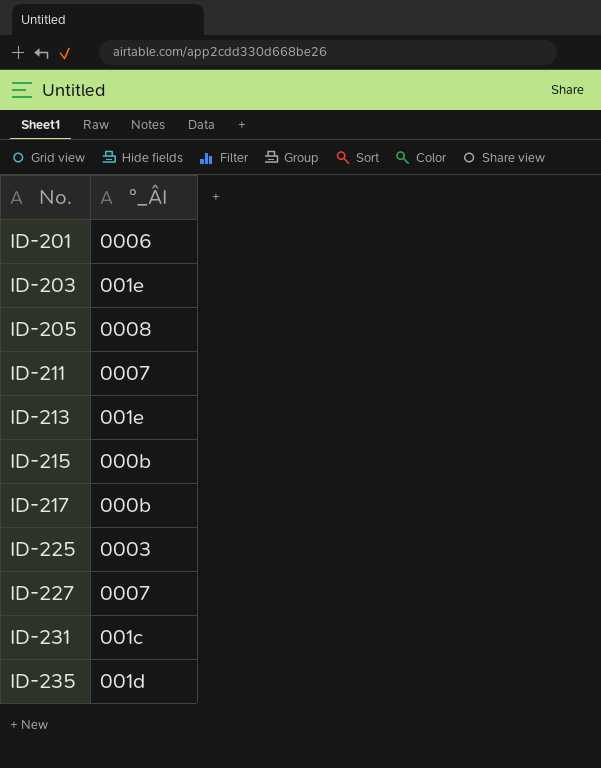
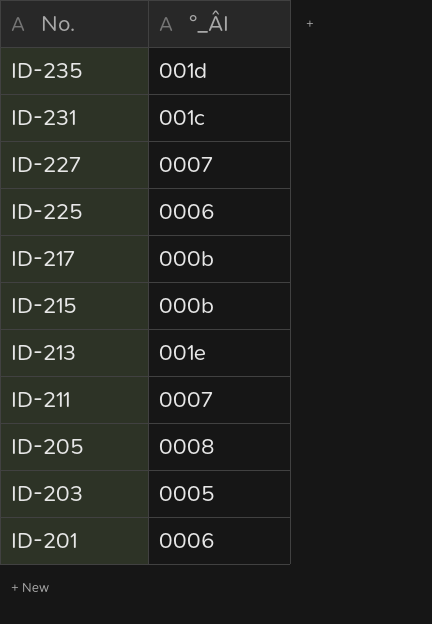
row order: No. ascending -> No. descending
ID-225 | °_ÂI: 0003 -> 0006
ID-203 | °_ÂI: 001e -> 0005

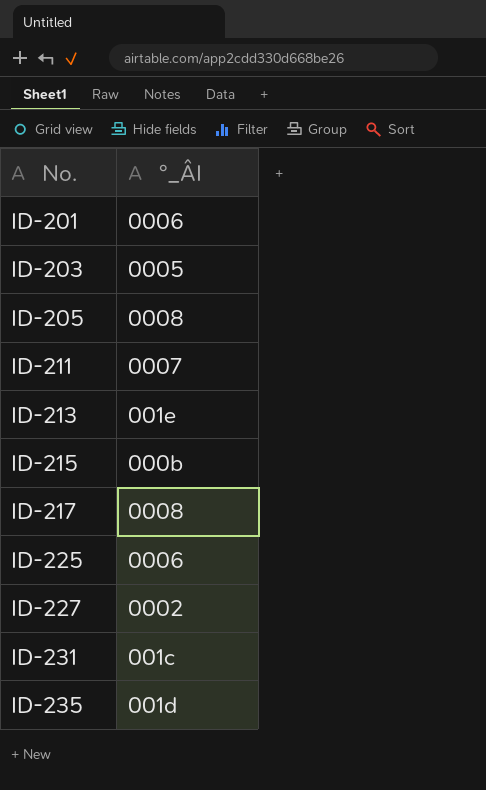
row order: No. descending -> No. ascending
ID-217 | °_ÂI: 000b -> 0008
ID-227 | °_ÂI: 0007 -> 0002

